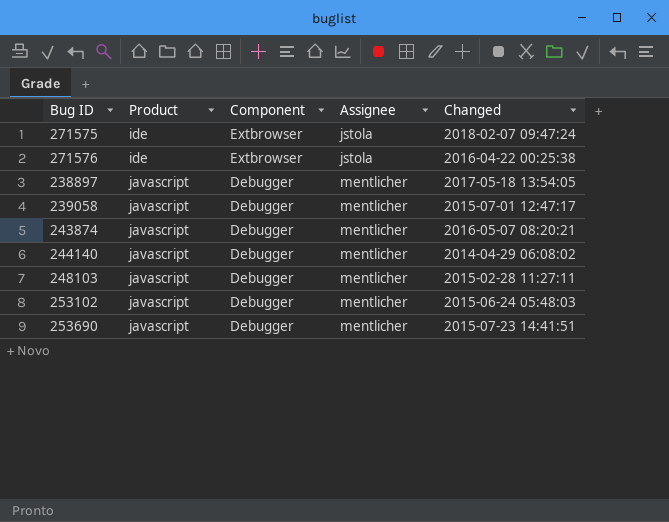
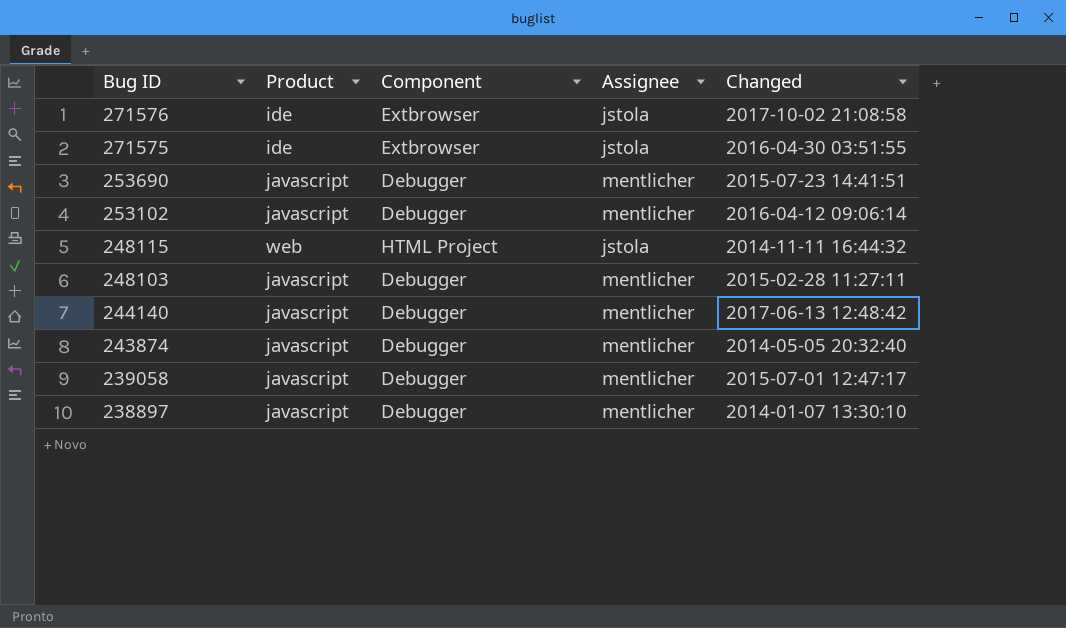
row order: Product ascending -> Bug ID descending
271576 | Changed: 2016-04-22 00:25:38 -> 2017-10-02 21:08:58
271575 | Changed: 2018-02-07 09:47:24 -> 2016-04-30 03:51:55
253102 | Changed: 2015-06-24 05:48:03 -> 2016-04-12 09:06:14
row 248115: none -> web | HTML Project | jstola | 2014-11-11 16:44:32
244140 | Changed: 2014-04-29 06:08:02 -> 2017-06-13 12:48:42
243874 | Changed: 2016-05-07 08:20:21 -> 2014-05-05 20:32:40
238897 | Changed: 2017-05-18 13:54:05 -> 2014-01-07 13:30:10

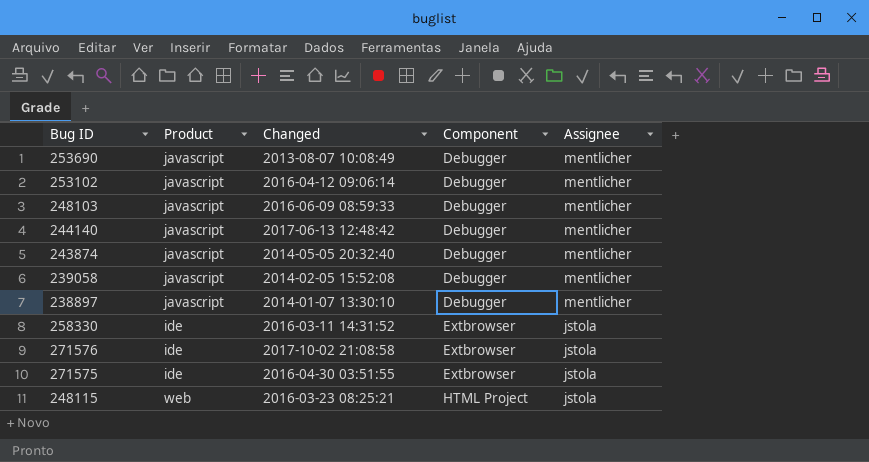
row order: Bug ID descending -> Component ascending
column Changed | position: 5 -> 3
253690 | Changed: 2015-07-23 14:41:51 -> 2013-08-07 10:08:49
248103 | Changed: 2015-02-28 11:27:11 -> 2016-06-09 08:59:33
239058 | Changed: 2015-07-01 12:47:17 -> 2014-02-05 15:52:08
row 258330: none -> ide | 2016-03-11 14:31:52 | Extbrowser | jstola
248115 | Changed: 2014-11-11 16:44:32 -> 2016-03-23 08:25:21

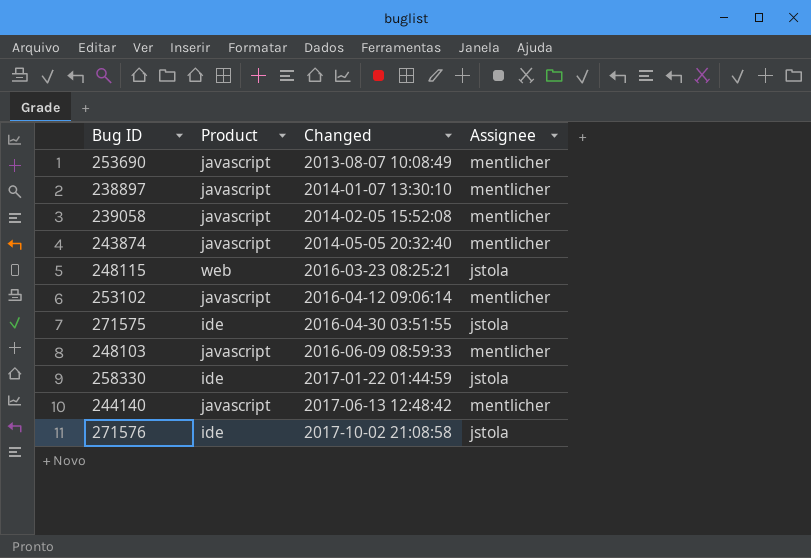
row order: Component ascending -> Changed ascending
column Component | position: 4 -> none
258330 | Changed: 2016-03-11 14:31:52 -> 2017-01-22 01:44:59

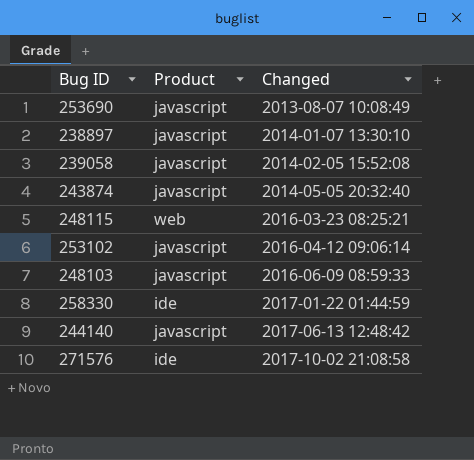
column Assignee | position: 4 -> none
row 271575: ide | 2016-04-30 03:51:55 | jstola -> none

